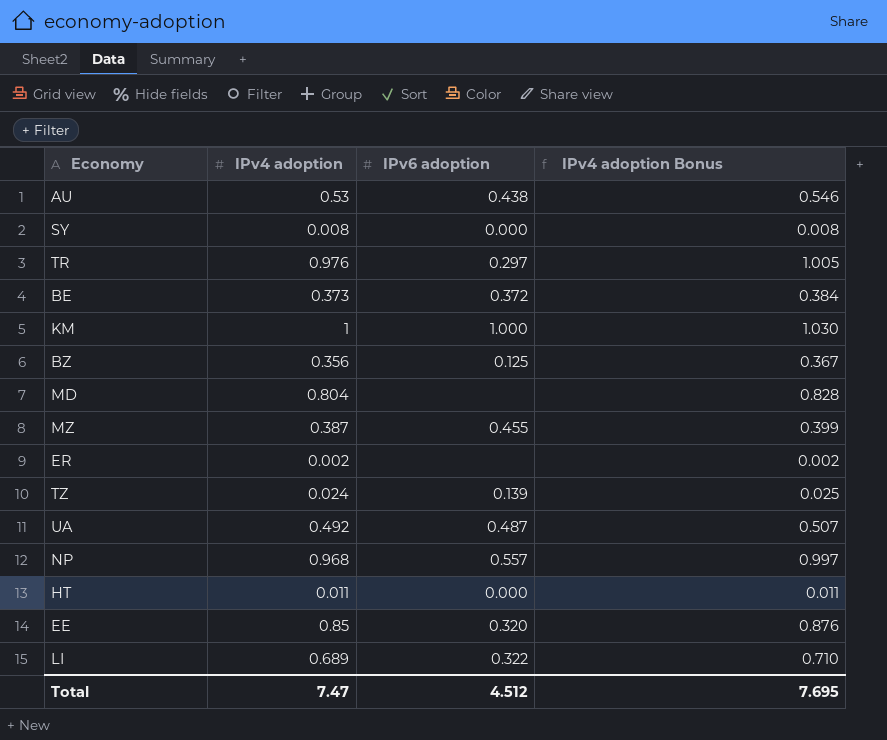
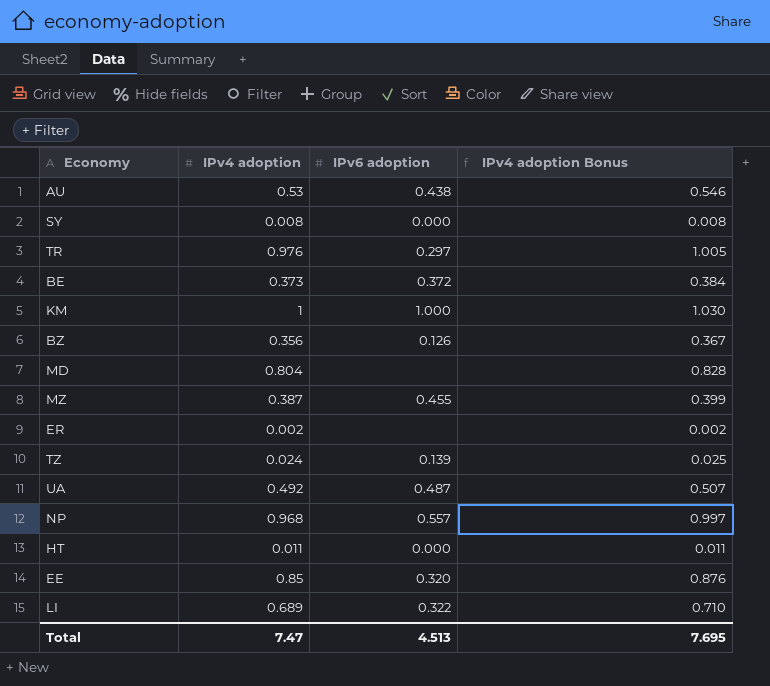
BZ | IPv6 adoption: 0.125 -> 0.126
Total | IPv6 adoption: 4.512 -> 4.513

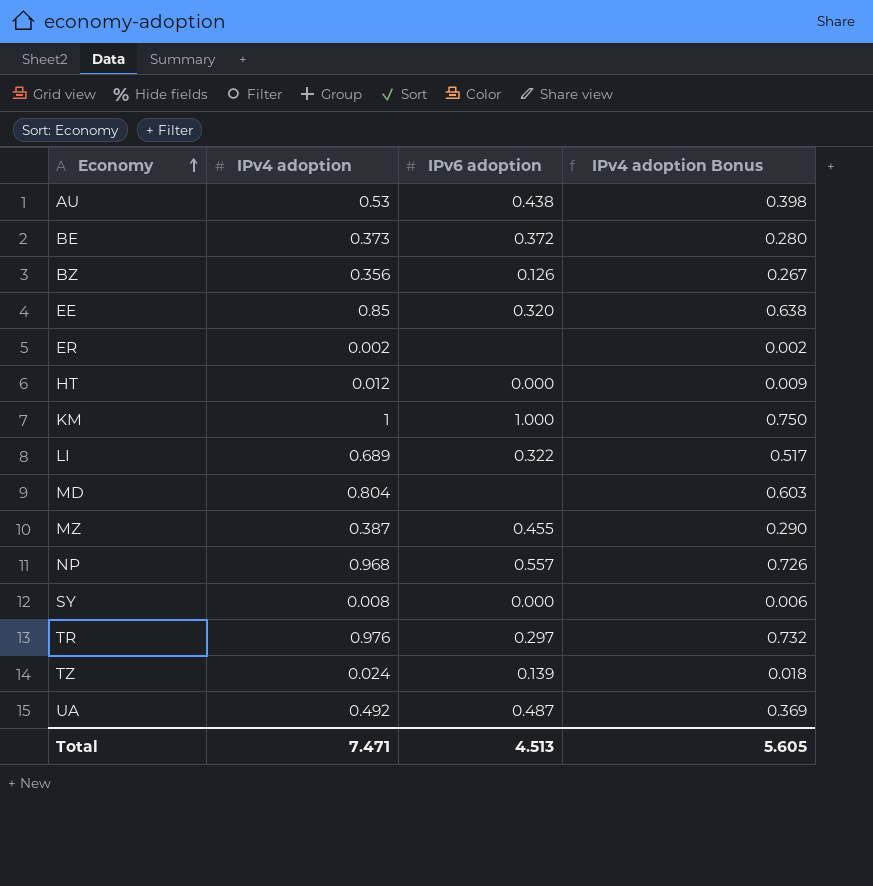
row order: none -> Economy ascending
column IPv4 adoption Bonus | formula: [IPv4 adoption] * 1.03 -> [IPv4 adoption] * 0.75
HT | IPv4 adoption: 0.011 -> 0.012
Total | IPv4 adoption: 7.47 -> 7.471
Total | IPv4 adoption Bonus: 7.695 -> 5.605

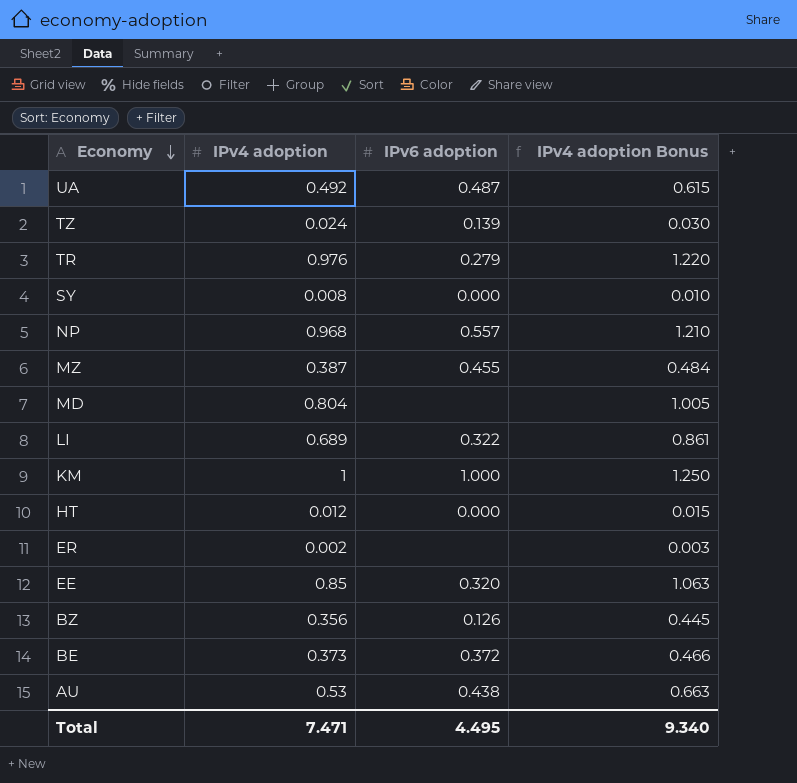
row order: Economy ascending -> Economy descending
column IPv4 adoption Bonus | formula: [IPv4 adoption] * 0.75 -> [IPv4 adoption] * 1.25
TR | IPv6 adoption: 0.297 -> 0.279
Total | IPv6 adoption: 4.513 -> 4.495
Total | IPv4 adoption Bonus: 5.605 -> 9.340

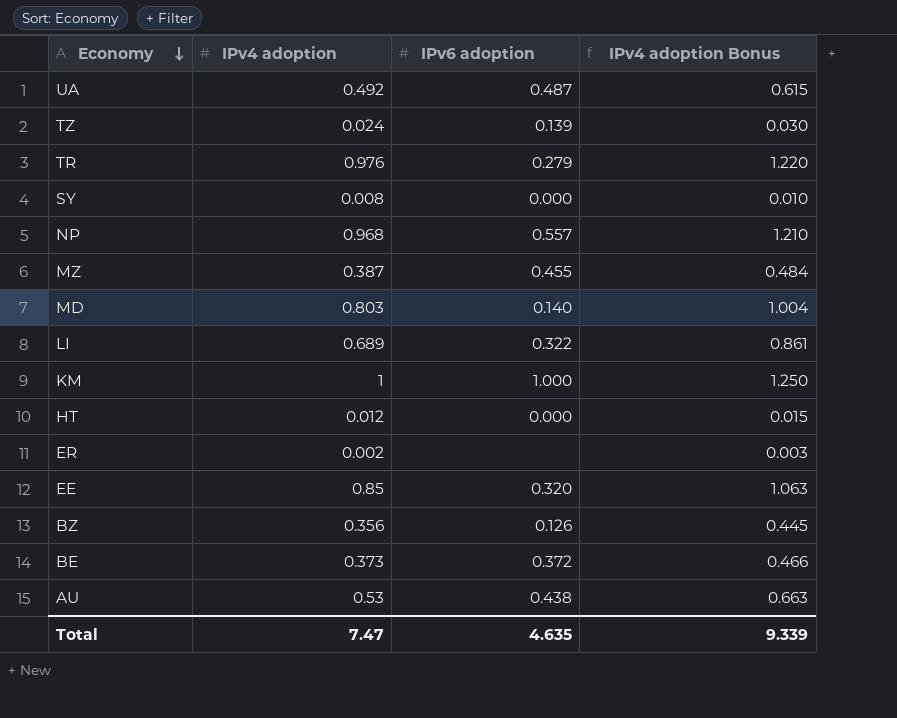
MD | IPv4 adoption: 0.804 -> 0.803
MD | IPv6 adoption: none -> 0.140
MD | IPv4 adoption Bonus: 1.005 -> 1.004
Total | IPv4 adoption: 7.471 -> 7.47
Total | IPv6 adoption: 4.495 -> 4.635
Total | IPv4 adoption Bonus: 9.340 -> 9.339

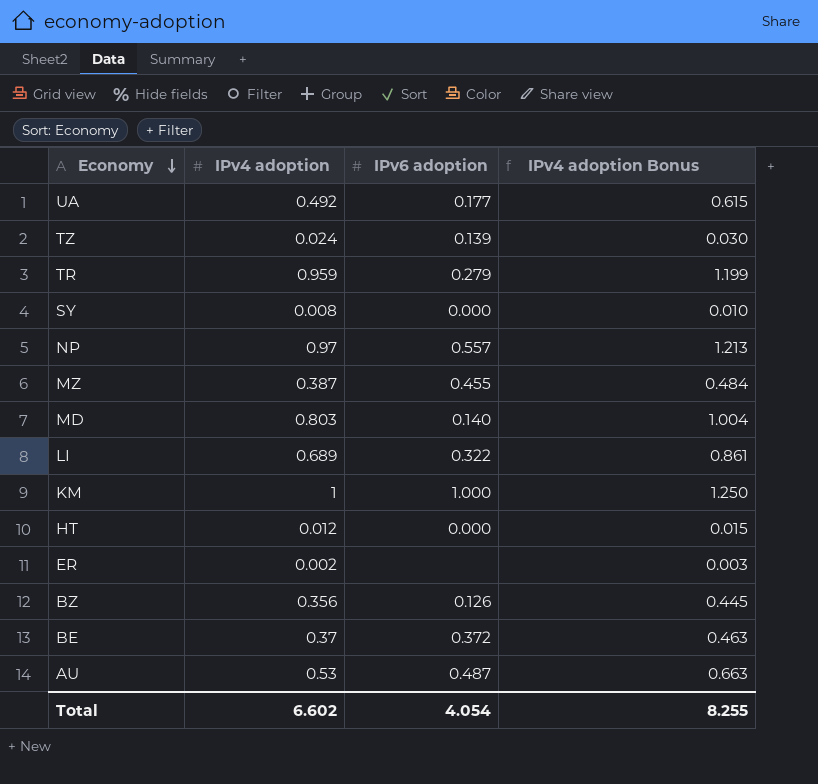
row EE: 0.85 | 0.320 | 1.063 -> none
UA | IPv6 adoption: 0.487 -> 0.177
TR | IPv4 adoption: 0.976 -> 0.959
TR | IPv4 adoption Bonus: 1.220 -> 1.199
NP | IPv4 adoption: 0.968 -> 0.97
NP | IPv4 adoption Bonus: 1.210 -> 1.213
BE | IPv4 adoption: 0.373 -> 0.37
BE | IPv4 adoption Bonus: 0.466 -> 0.463
AU | IPv6 adoption: 0.438 -> 0.487
Total | IPv4 adoption: 7.47 -> 6.602
Total | IPv6 adoption: 4.635 -> 4.054
Total | IPv4 adoption Bonus: 9.339 -> 8.255

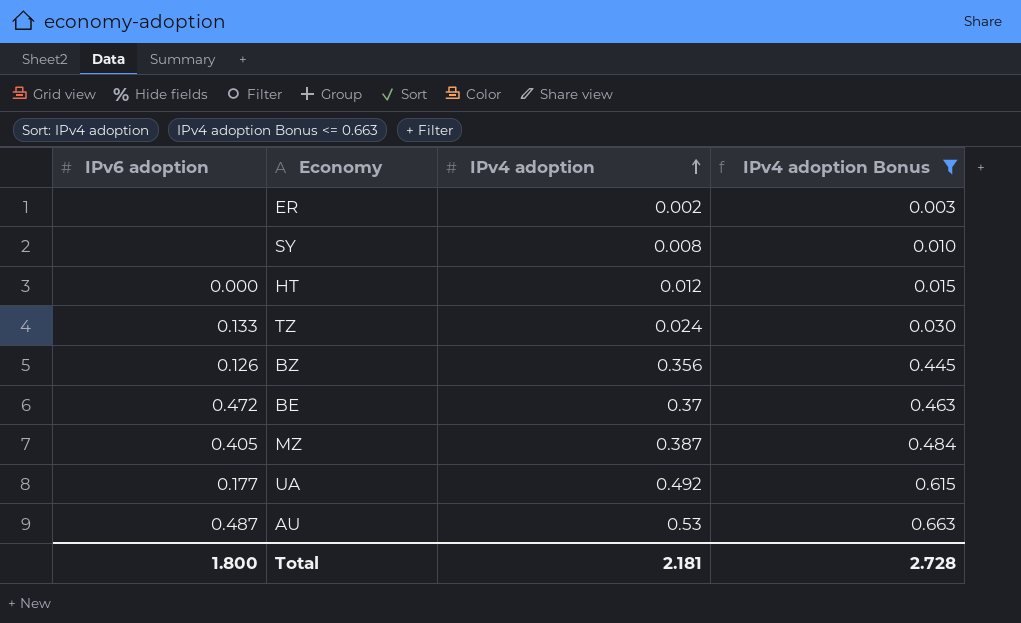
filter: none -> IPv4 adoption Bonus <= 0.663
row order: Economy descending -> IPv4 adoption ascending
column IPv6 adoption | position: 3 -> 1
SY | IPv6 adoption: 0.000 -> none
TZ | IPv6 adoption: 0.139 -> 0.133
BE | IPv6 adoption: 0.372 -> 0.472
MZ | IPv6 adoption: 0.455 -> 0.405
Total | IPv6 adoption: 4.054 -> 1.800
Total | IPv4 adoption: 6.602 -> 2.181
Total | IPv4 adoption Bonus: 8.255 -> 2.728

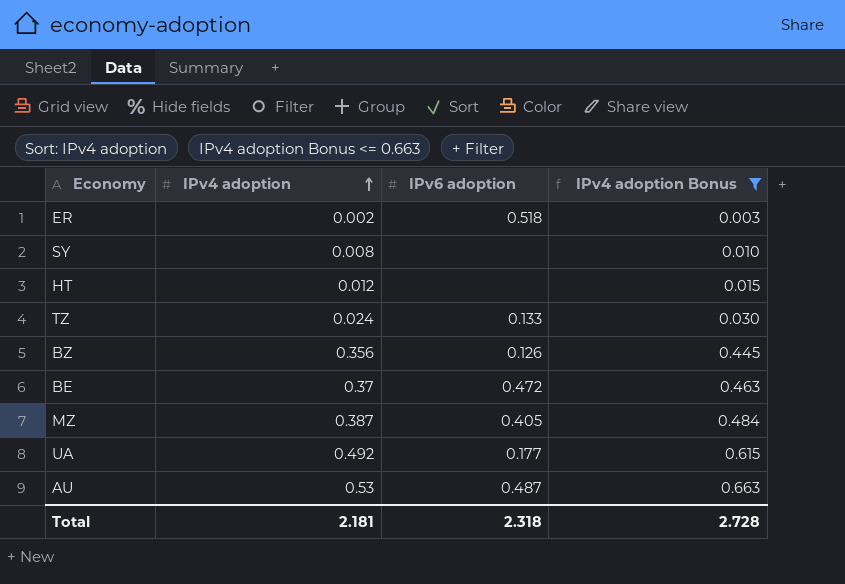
column IPv6 adoption | position: 1 -> 3
ER | IPv6 adoption: none -> 0.518
HT | IPv6 adoption: 0.000 -> none
Total | IPv6 adoption: 1.800 -> 2.318

